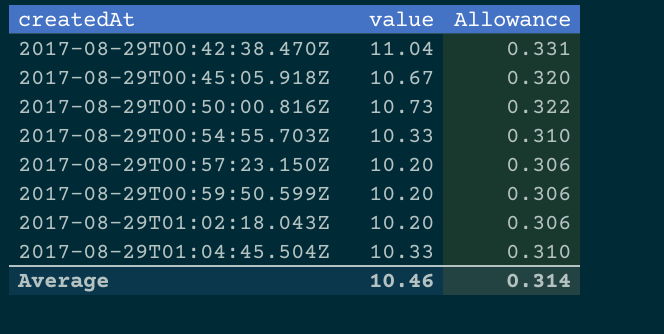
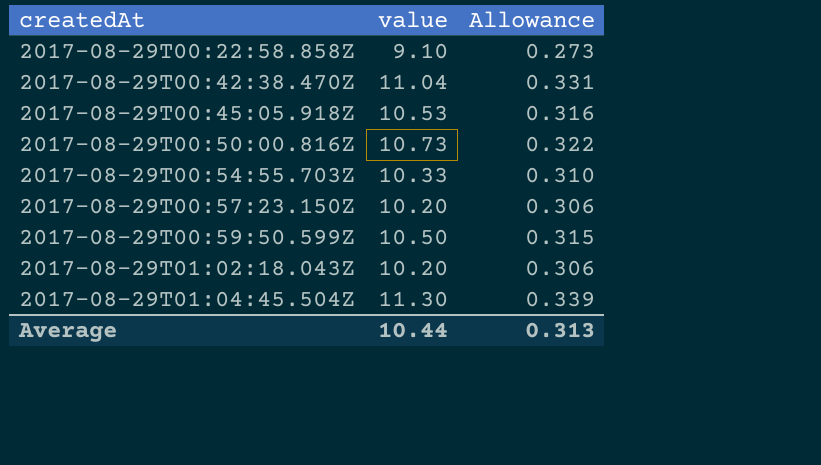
row 2017-08-29T00:22:58.858Z: none -> 9.10 | 0.273
2017-08-29T00:45:05.918Z | value: 10.67 -> 10.53
2017-08-29T00:45:05.918Z | Allowance: 0.320 -> 0.316
2017-08-29T00:59:50.599Z | value: 10.20 -> 10.50
2017-08-29T00:59:50.599Z | Allowance: 0.306 -> 0.315
2017-08-29T01:04:45.504Z | value: 10.33 -> 11.30
2017-08-29T01:04:45.504Z | Allowance: 0.310 -> 0.339
Average | value: 10.46 -> 10.44
Average | Allowance: 0.314 -> 0.313

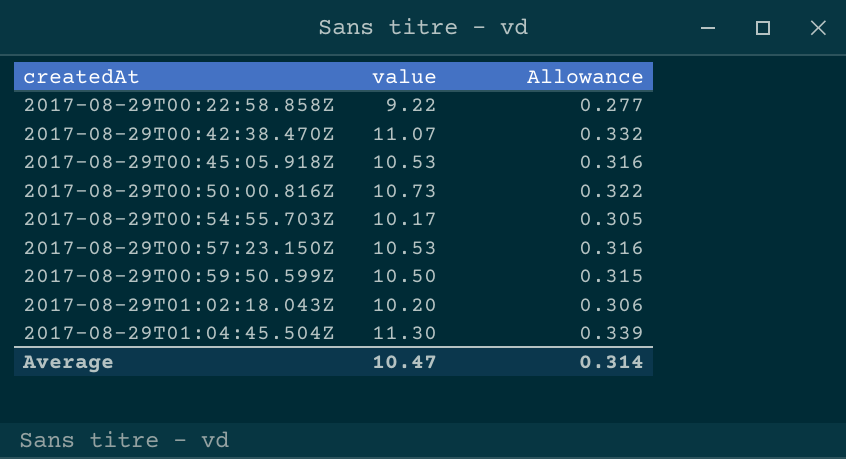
2017-08-29T00:22:58.858Z | value: 9.10 -> 9.22
2017-08-29T00:22:58.858Z | Allowance: 0.273 -> 0.277
2017-08-29T00:42:38.470Z | value: 11.04 -> 11.07
2017-08-29T00:42:38.470Z | Allowance: 0.331 -> 0.332
2017-08-29T00:54:55.703Z | value: 10.33 -> 10.17
2017-08-29T00:54:55.703Z | Allowance: 0.310 -> 0.305
2017-08-29T00:57:23.150Z | value: 10.20 -> 10.53
2017-08-29T00:57:23.150Z | Allowance: 0.306 -> 0.316
Average | value: 10.44 -> 10.47
Average | Allowance: 0.313 -> 0.314

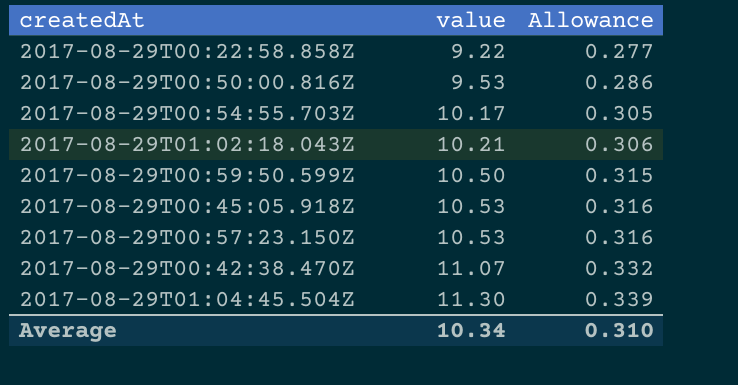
row order: createdAt ascending -> value ascending
2017-08-29T00:50:00.816Z | value: 10.73 -> 9.53
2017-08-29T00:50:00.816Z | Allowance: 0.322 -> 0.286
2017-08-29T01:02:18.043Z | value: 10.20 -> 10.21
Average | value: 10.47 -> 10.34
Average | Allowance: 0.314 -> 0.310

